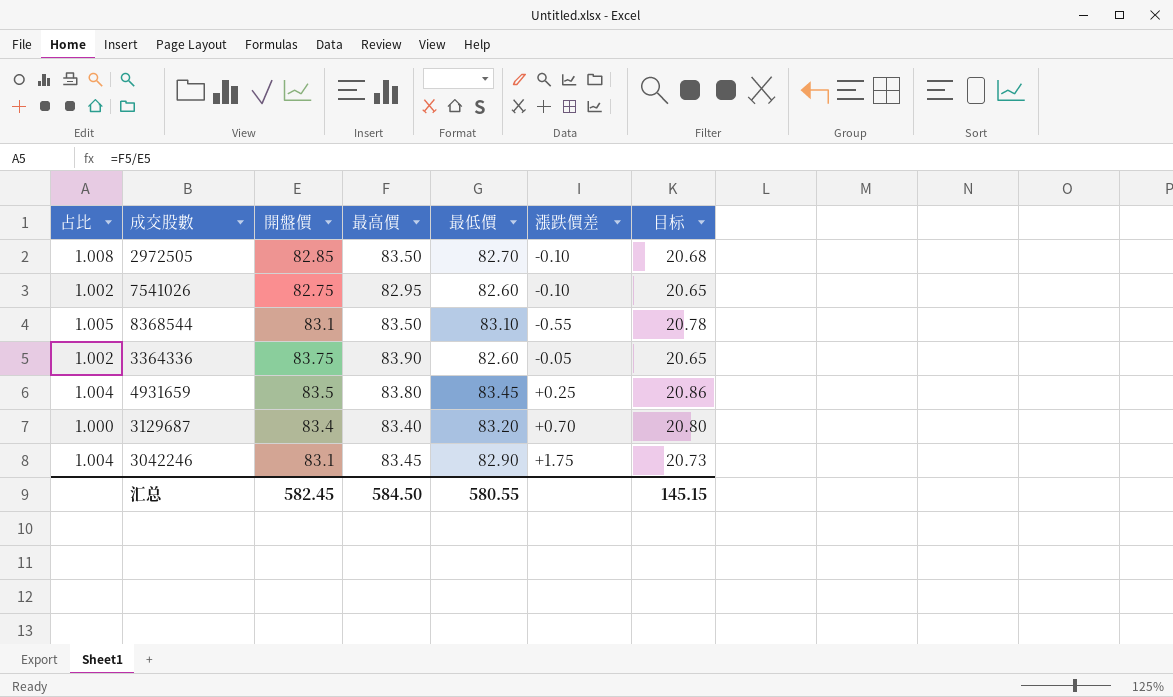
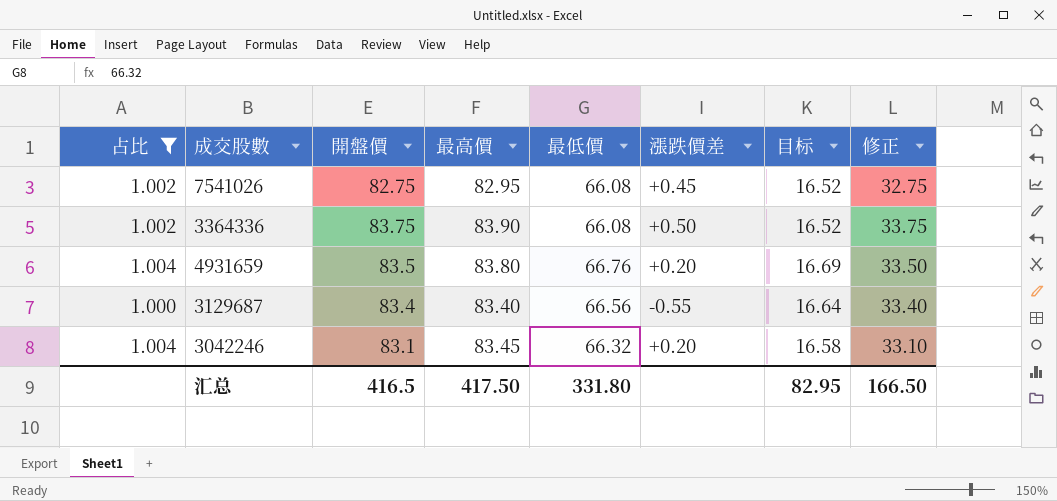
filter: none -> 占比 <= 1.004
column 修正 | formula: none -> [開盤價] - 50
7541026 | 最低價: 82.60 -> 66.08
7541026 | 漲跌價差: -0.10 -> +0.45
7541026 | 目标: 20.65 -> 16.52
3364336 | 最低價: 82.60 -> 66.08
3364336 | 漲跌價差: -0.05 -> +0.50
3364336 | 目标: 20.65 -> 16.52
4931659 | 最低價: 83.45 -> 66.76
4931659 | 漲跌價差: +0.25 -> +0.20
4931659 | 目标: 20.86 -> 16.69
3129687 | 最低價: 83.20 -> 66.56
3129687 | 漲跌價差: +0.70 -> -0.55
3129687 | 目标: 20.80 -> 16.64
3042246 | 最低價: 82.90 -> 66.32
3042246 | 漲跌價差: +1.75 -> +0.20
3042246 | 目标: 20.73 -> 16.58
汇总 | 開盤價: 582.45 -> 416.5
汇总 | 最高價: 584.50 -> 417.50
汇总 | 最低價: 580.55 -> 331.80
汇总 | 目标: 145.15 -> 82.95

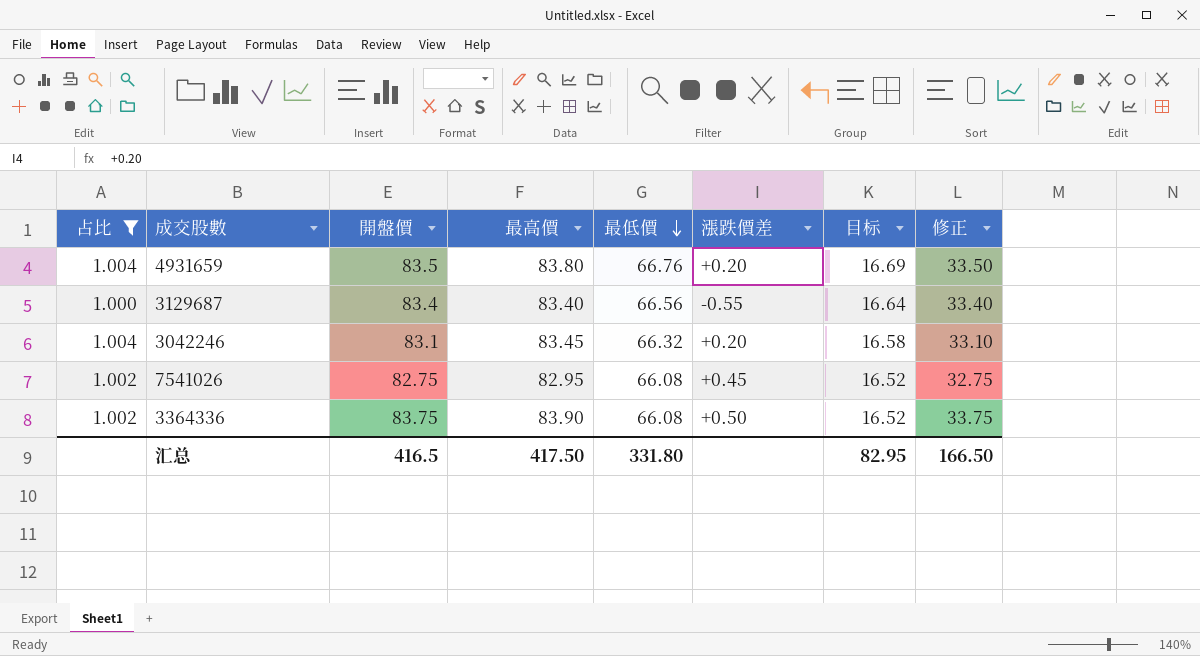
row order: none -> 最低價 descending

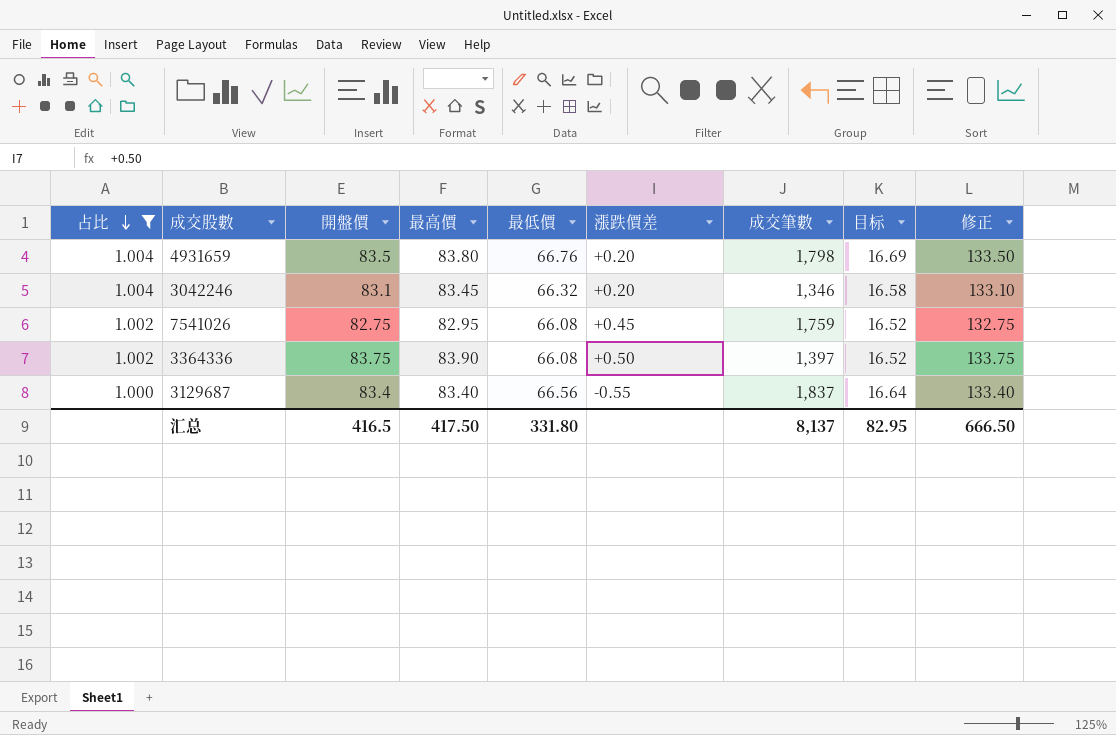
row order: 最低價 descending -> 占比 descending
column 成交筆數 | position: none -> 7
column 修正 | formula: [開盤價] - 50 -> [開盤價] + 50
汇总 | 修正: 166.50 -> 666.50

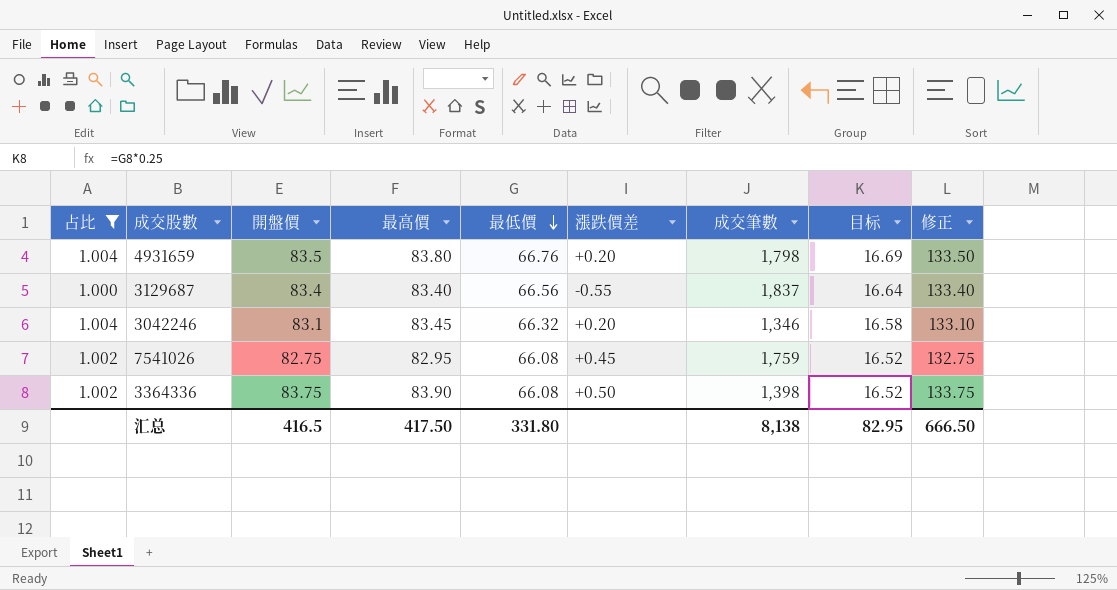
row order: 占比 descending -> 最低價 descending
3364336 | 成交筆數: 1,397 -> 1,398
汇总 | 成交筆數: 8,137 -> 8,138

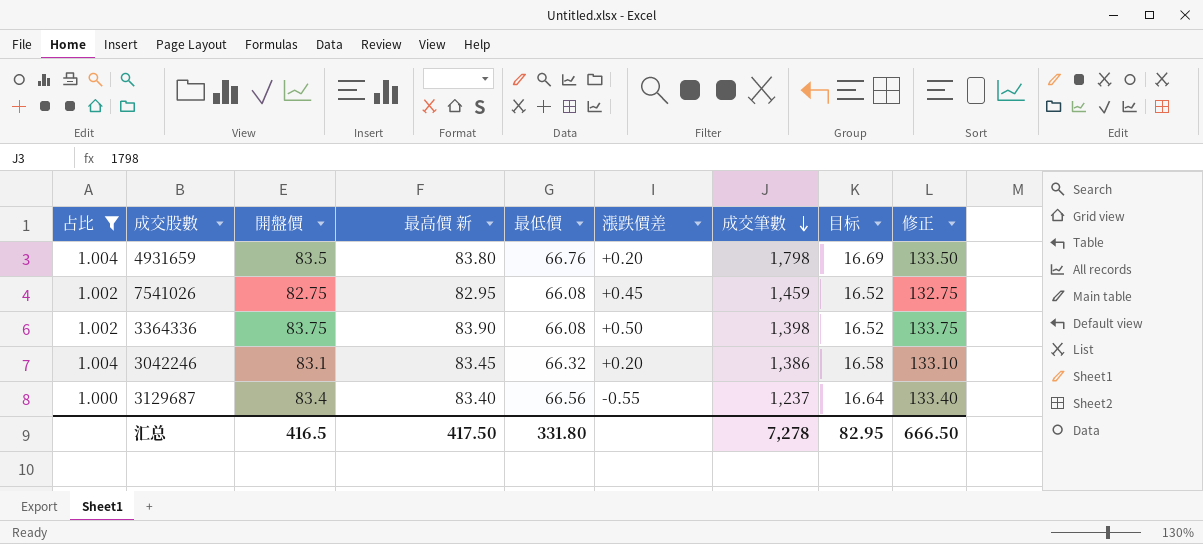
row order: 最低價 descending -> 成交筆數 descending
column name: 最高價 -> 最高價 新
7541026 | 成交筆數: 1,759 -> 1,459
3042246 | 成交筆數: 1,346 -> 1,386
3129687 | 成交筆數: 1,837 -> 1,237
汇总 | 成交筆數: 8,138 -> 7,278

